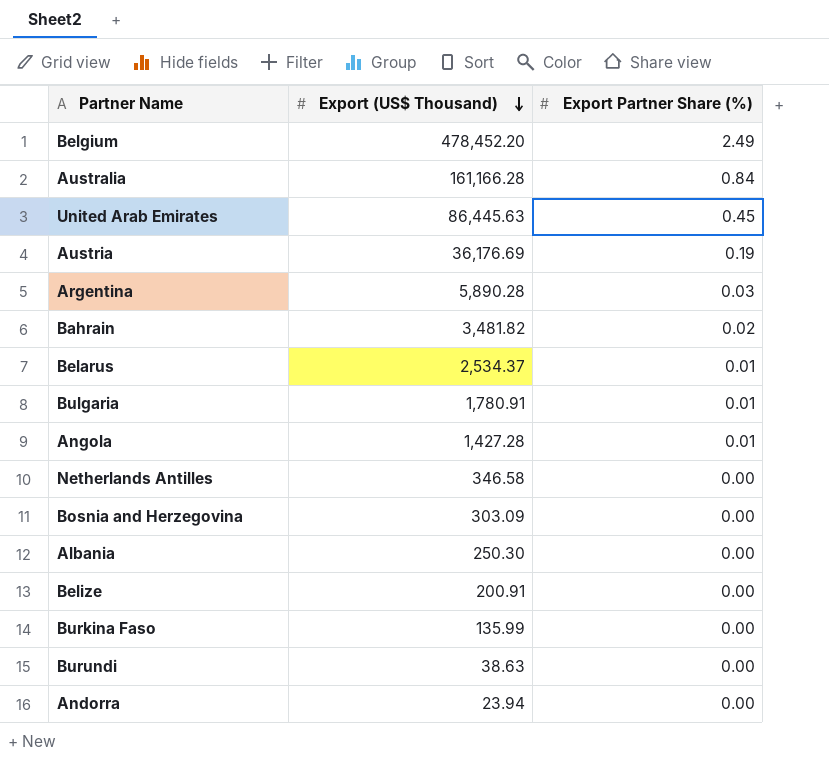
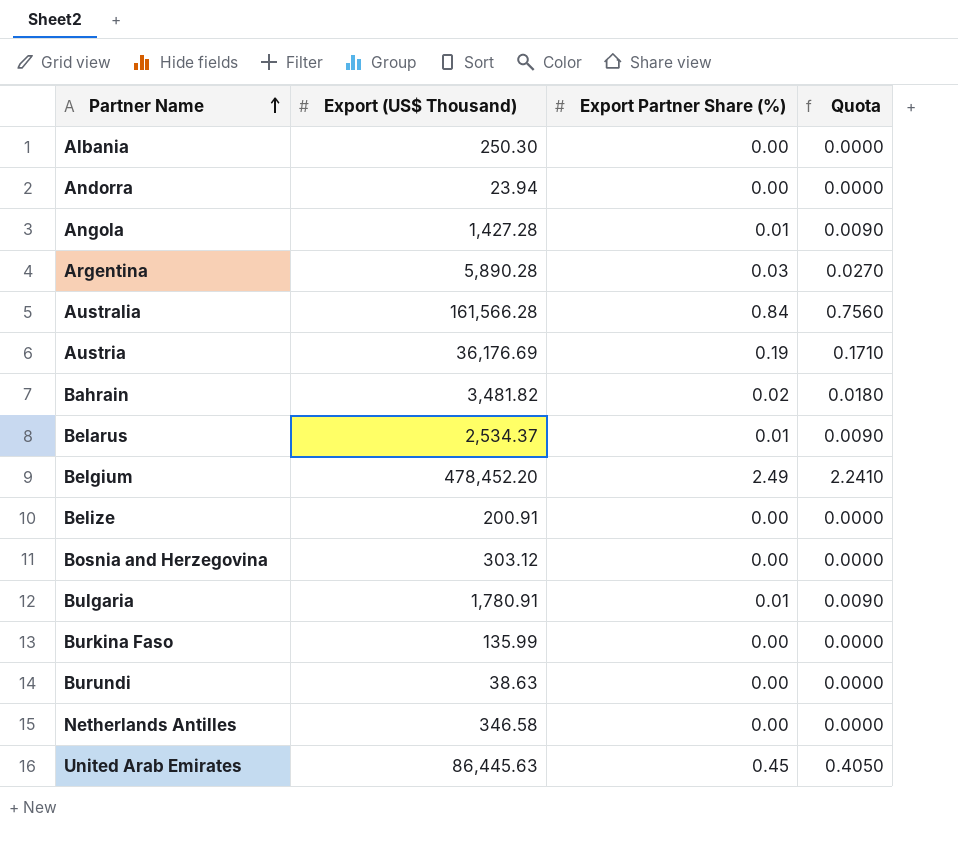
row order: Export (US$ Thousand) descending -> Partner Name ascending
column Quota | formula: none -> [Export Partner Share (%)] * 0.9
Australia | Export (US$ Thousand): 161,166.28 -> 161,566.28
Bosnia and Herzegovina | Export (US$ Thousand): 303.09 -> 303.12

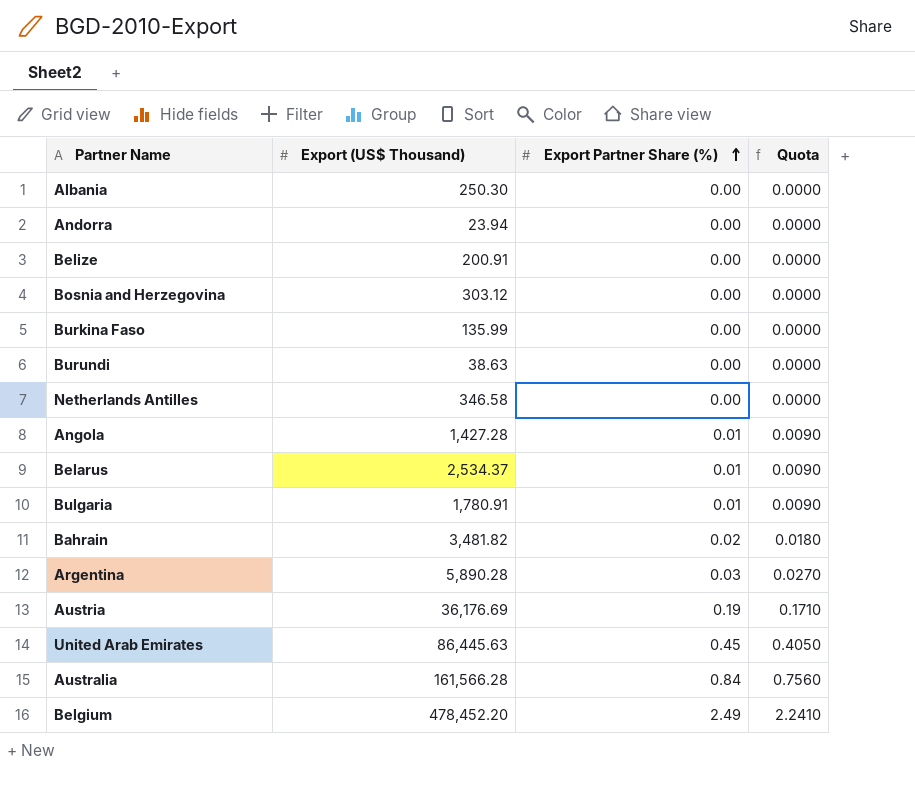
row order: Partner Name ascending -> Export Partner Share (%) ascending

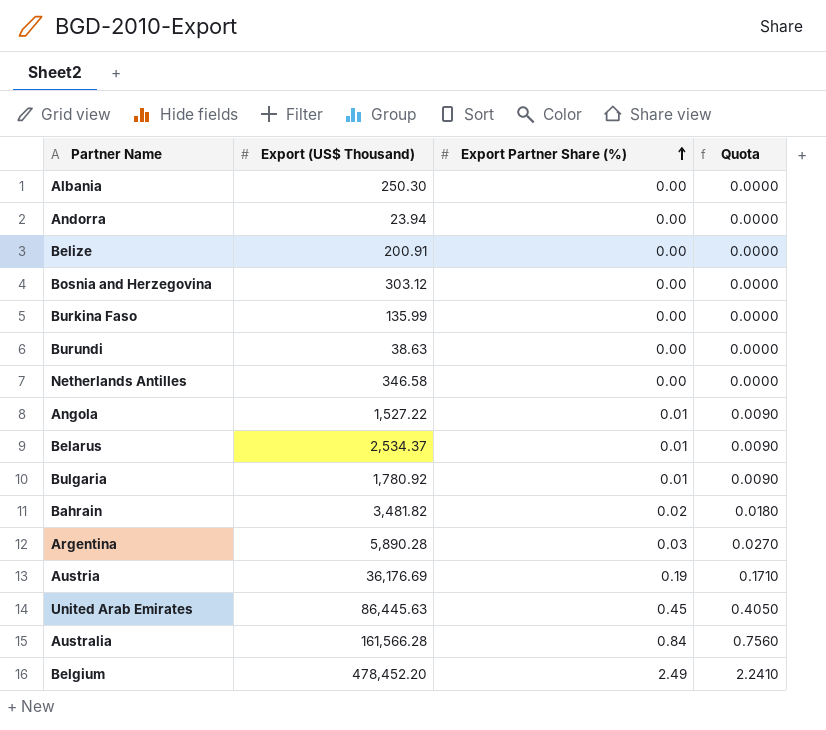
Angola | Export (US$ Thousand): 1,427.28 -> 1,527.22
Bulgaria | Export (US$ Thousand): 1,780.91 -> 1,780.92

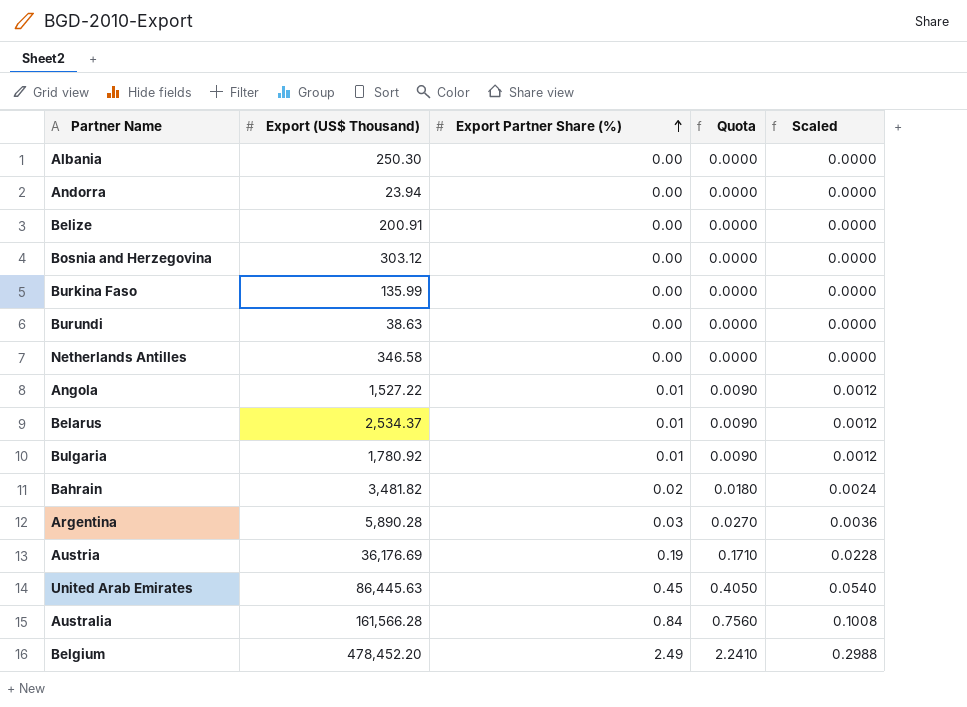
column Scaled | formula: none -> [Export Partner Share (%)] * 0.12

